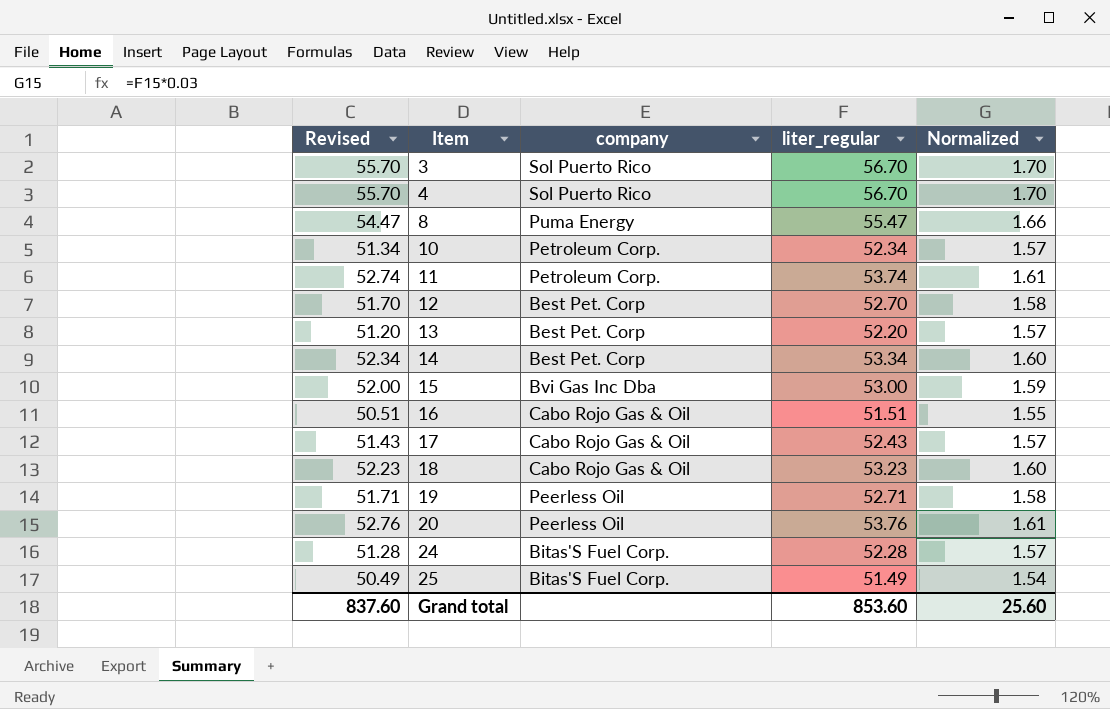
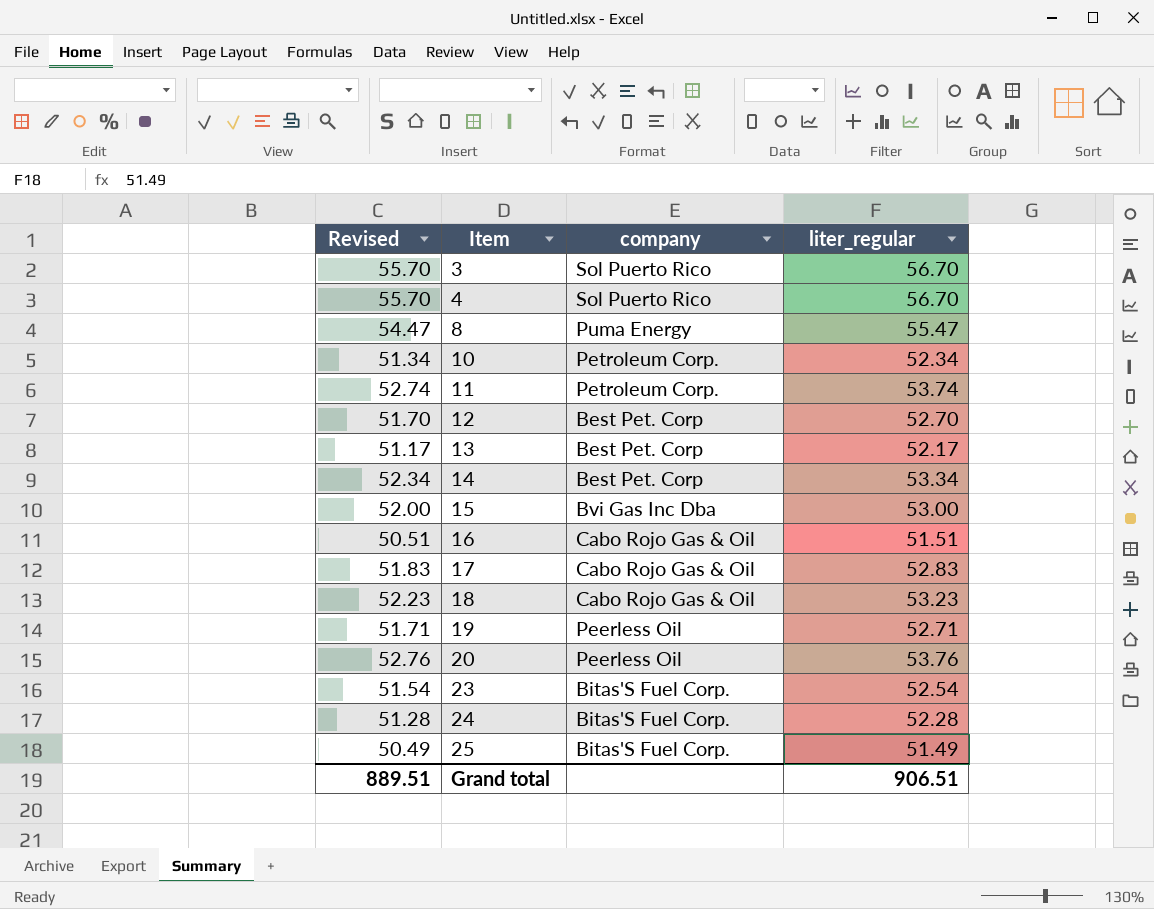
column Normalized | formula: [liter_regular] * 0.03 -> none
13 | Revised: 51.20 -> 51.17
13 | liter_regular: 52.20 -> 52.17
17 | Revised: 51.43 -> 51.83
17 | liter_regular: 52.43 -> 52.83
row 23: none -> 51.54 | Bitas'S Fuel Corp. | 52.54
Grand total | Revised: 837.60 -> 889.51
Grand total | liter_regular: 853.60 -> 906.51

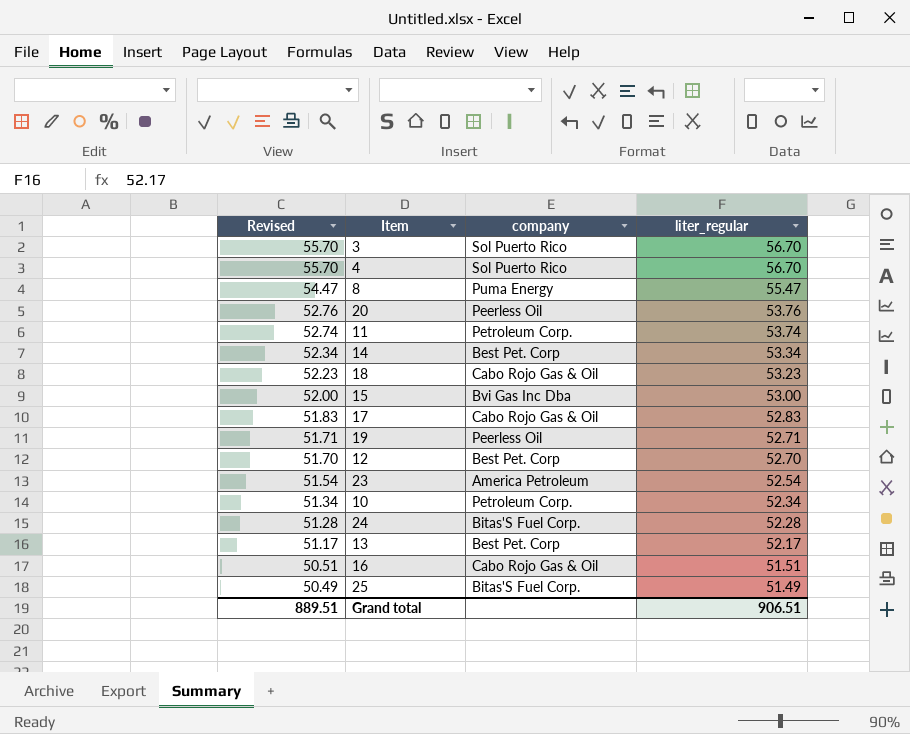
row order: Item ascending -> Revised descending
23 | company: Bitas'S Fuel Corp. -> America Petroleum

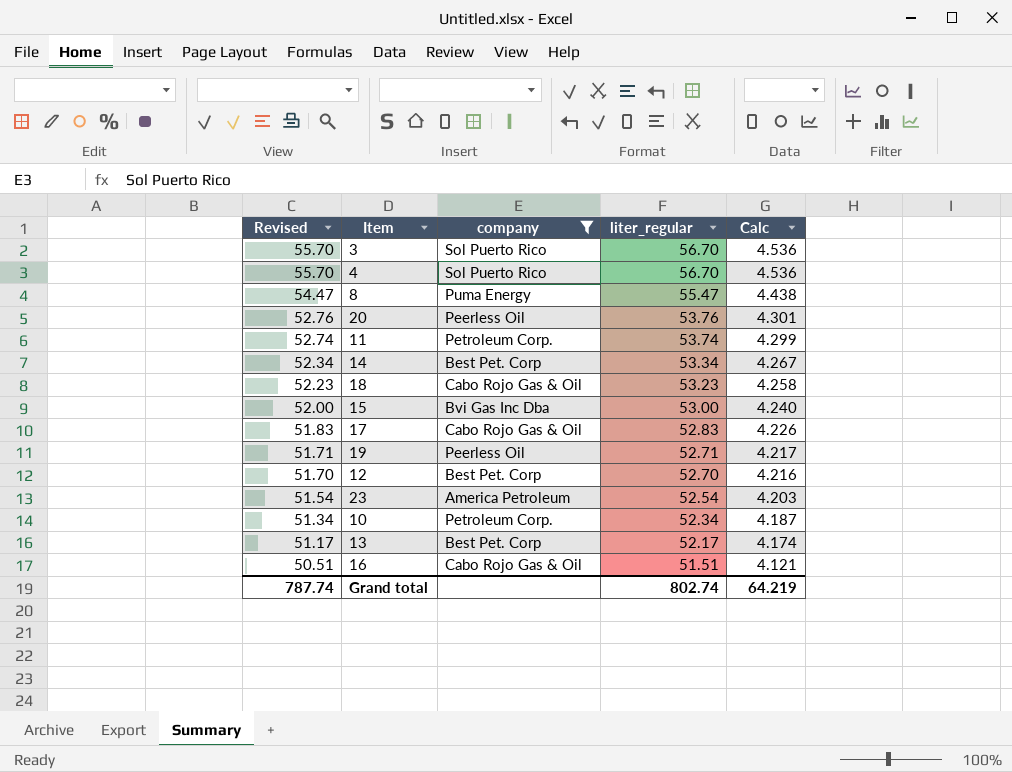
filter: none -> company != Bitas'S Fuel Corp.
column Calc | formula: none -> [liter_regular] * 0.08
Grand total | Revised: 889.51 -> 787.74
Grand total | liter_regular: 906.51 -> 802.74

